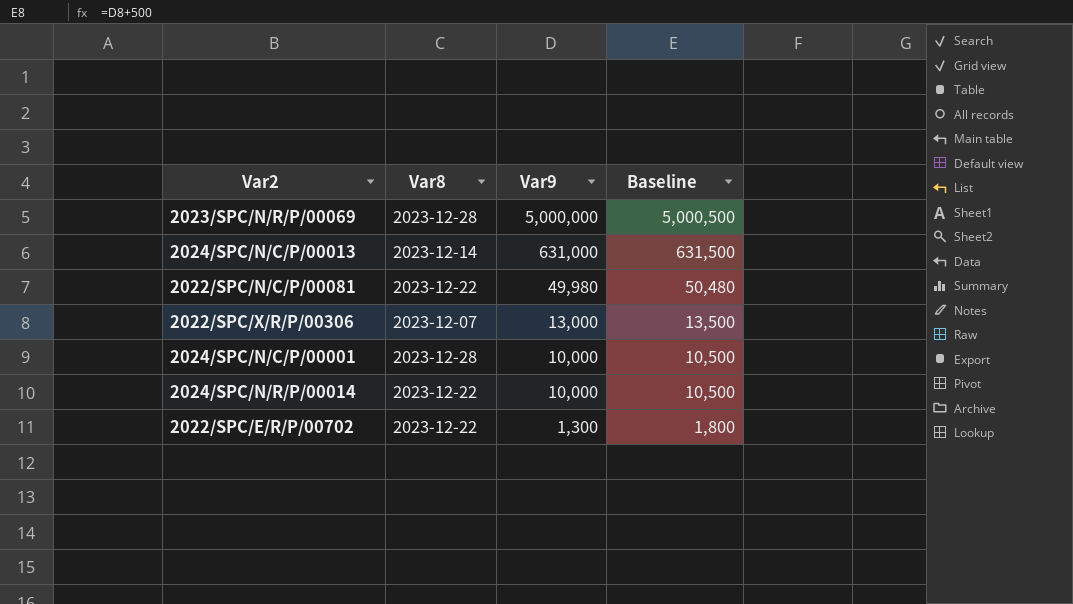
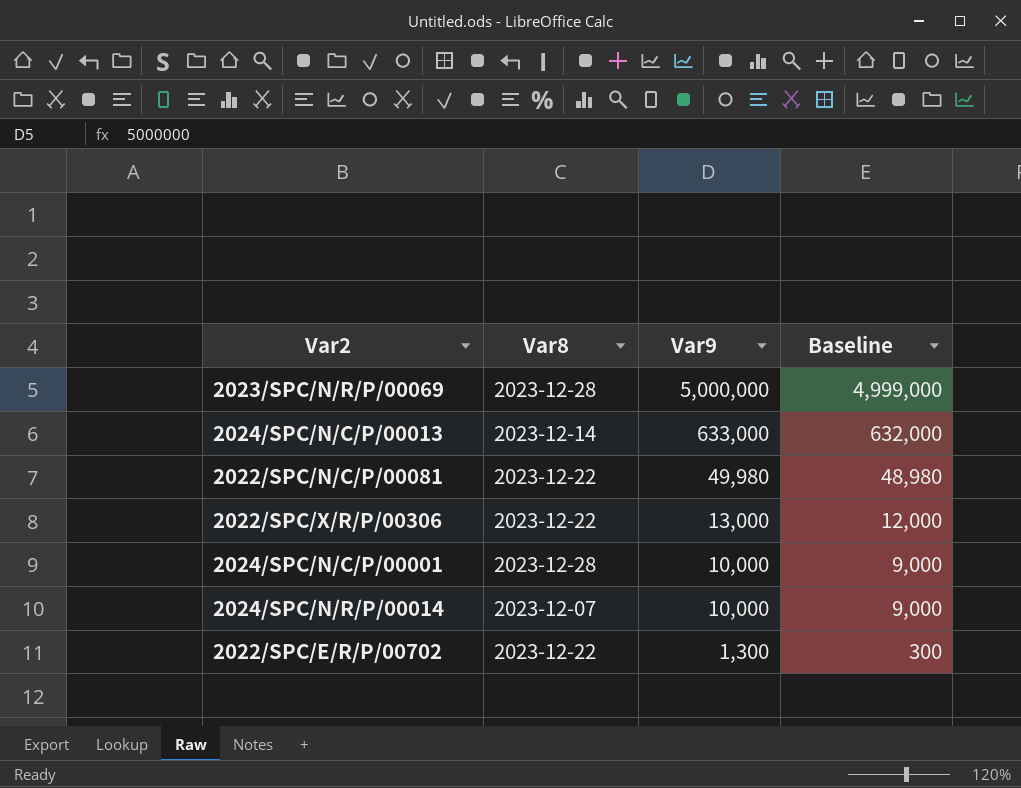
column Baseline | formula: [Var9] + 500 -> [Var9] - 1000
2024/SPC/N/C/P/00013 | Var9: 631,000 -> 633,000
2022/SPC/X/R/P/00306 | Var8: 2023-12-07 -> 2023-12-22
2024/SPC/N/R/P/00014 | Var8: 2023-12-22 -> 2023-12-07

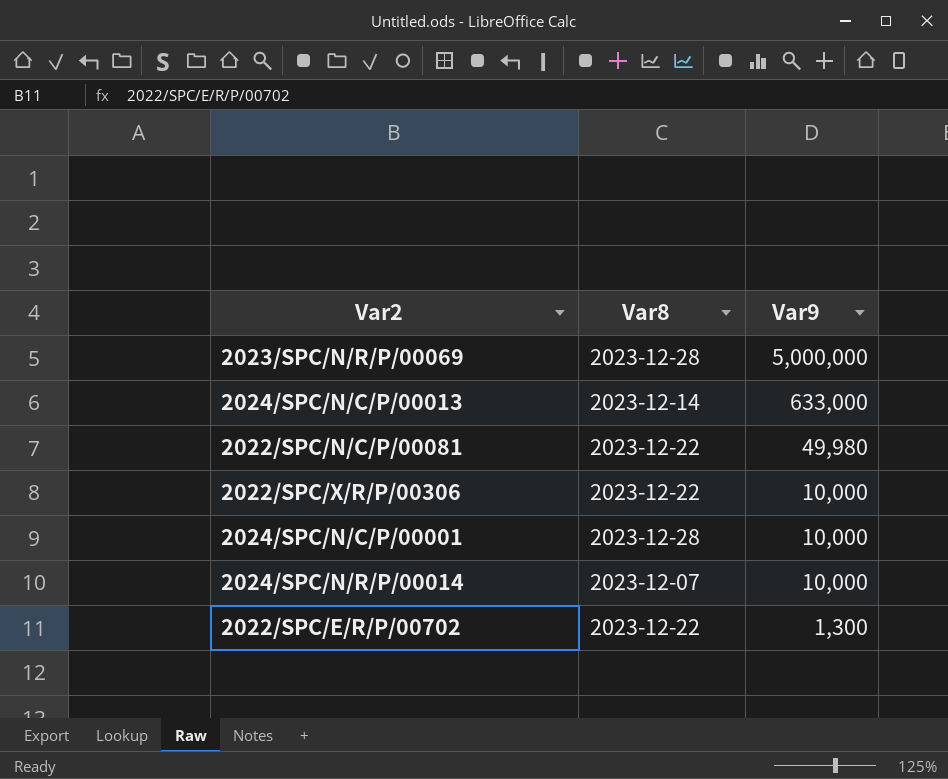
column Baseline | formula: [Var9] - 1000 -> none
2022/SPC/X/R/P/00306 | Var9: 13,000 -> 10,000

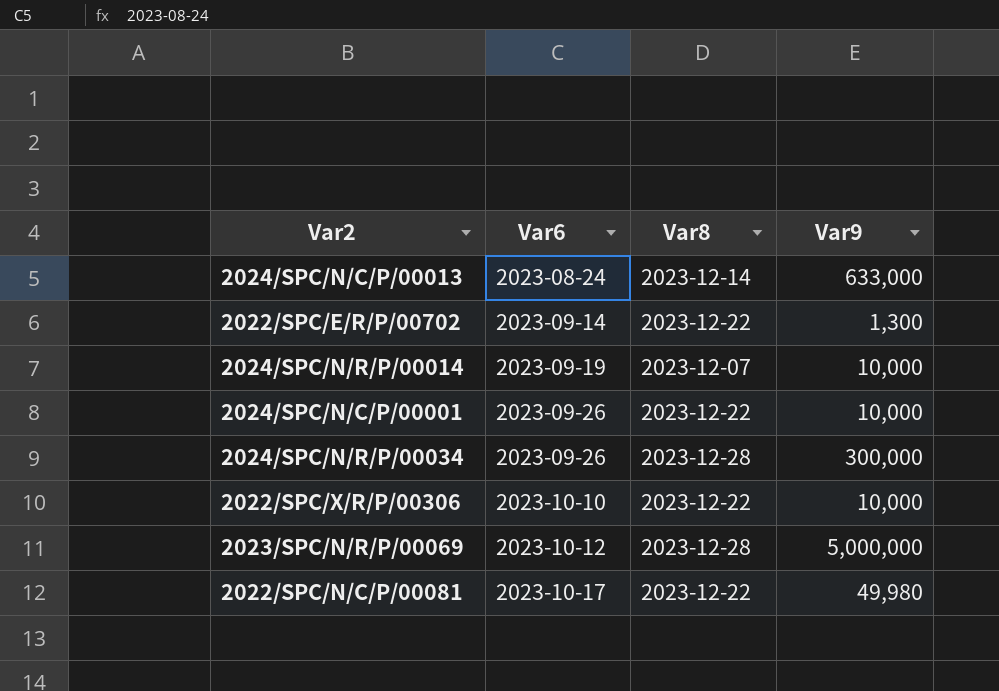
row order: Var9 descending -> Var6 ascending
column Var6 | position: none -> 2
2024/SPC/N/C/P/00001 | Var8: 2023-12-28 -> 2023-12-22
row 2024/SPC/N/R/P/00034: none -> 2023-09-26 | 2023-12-28 | 300,000

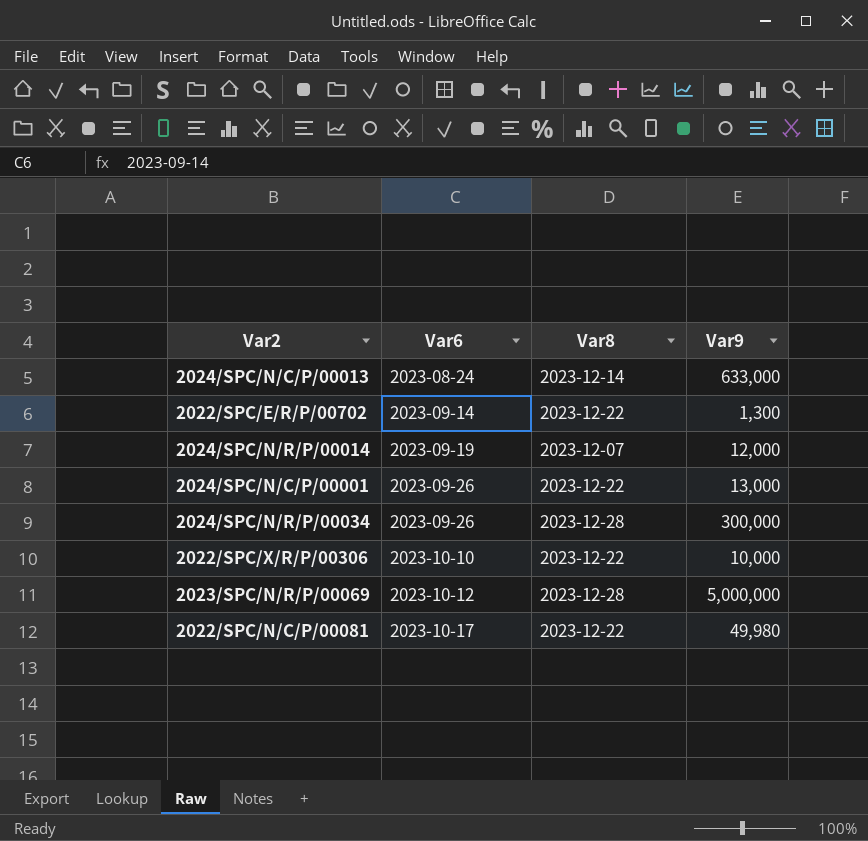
2024/SPC/N/R/P/00014 | Var9: 10,000 -> 12,000
2024/SPC/N/C/P/00001 | Var9: 10,000 -> 13,000

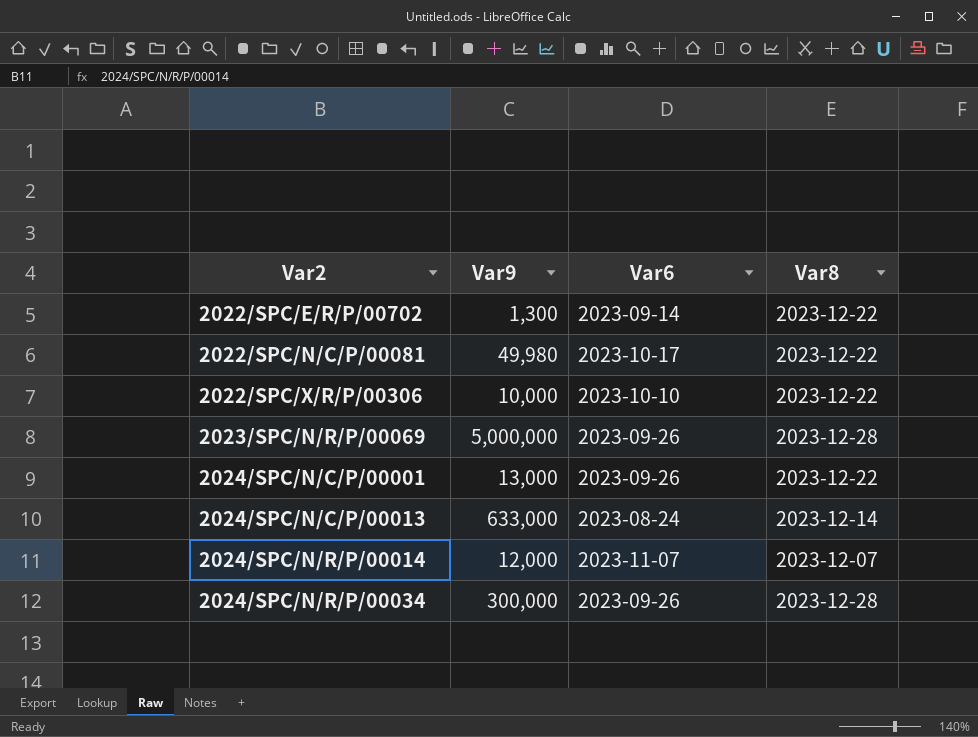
row order: Var6 ascending -> Var2 ascending
column Var9 | position: 4 -> 2
2023/SPC/N/R/P/00069 | Var6: 2023-10-12 -> 2023-09-26
2024/SPC/N/R/P/00014 | Var6: 2023-09-19 -> 2023-11-07

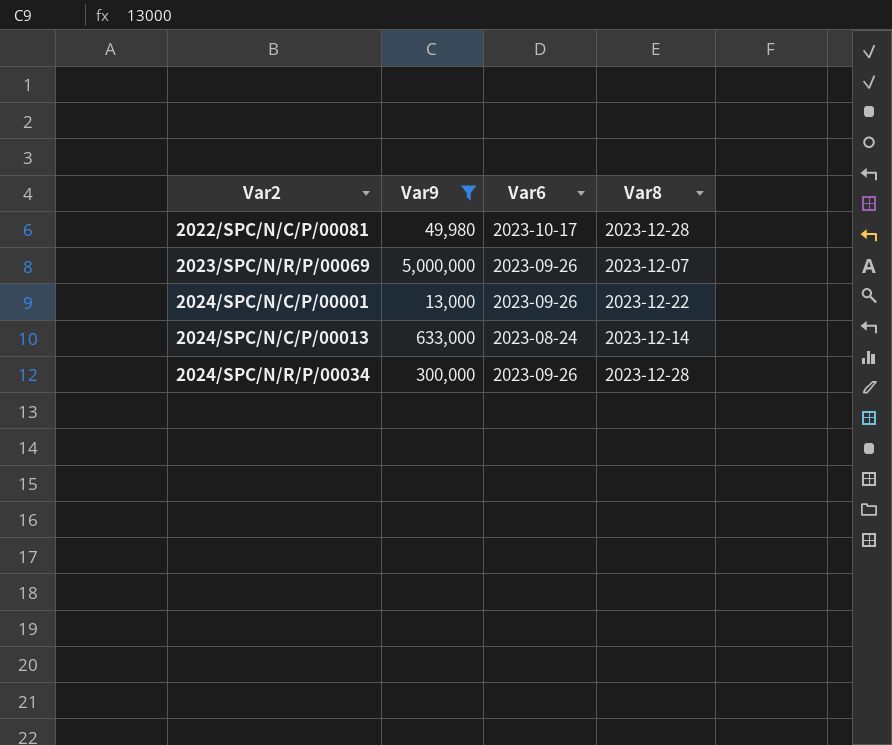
filter: none -> Var9 >= 13,000
2022/SPC/N/C/P/00081 | Var8: 2023-12-22 -> 2023-12-28
2023/SPC/N/R/P/00069 | Var8: 2023-12-28 -> 2023-12-07

